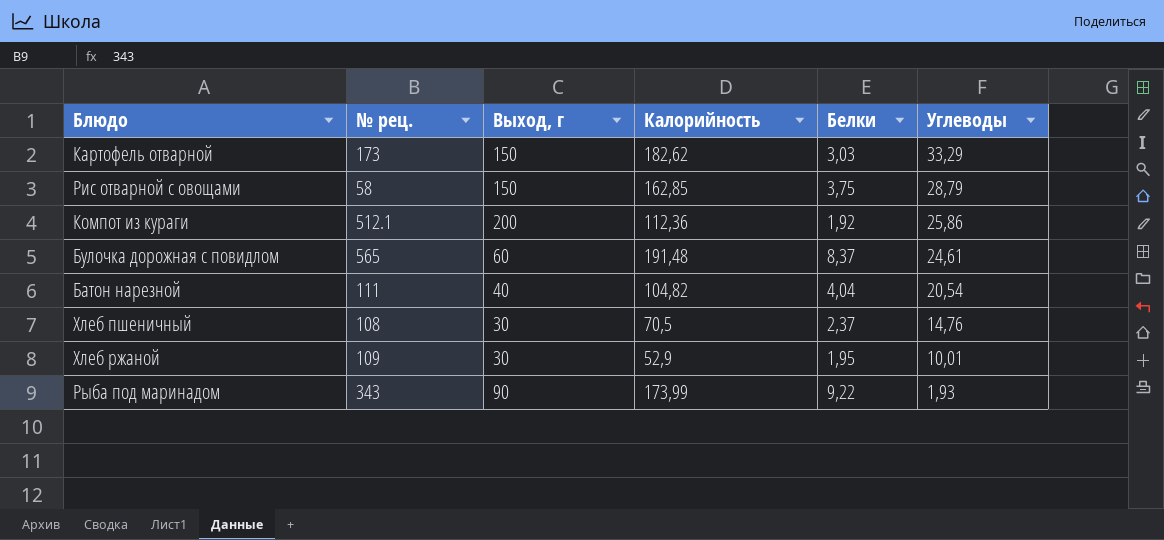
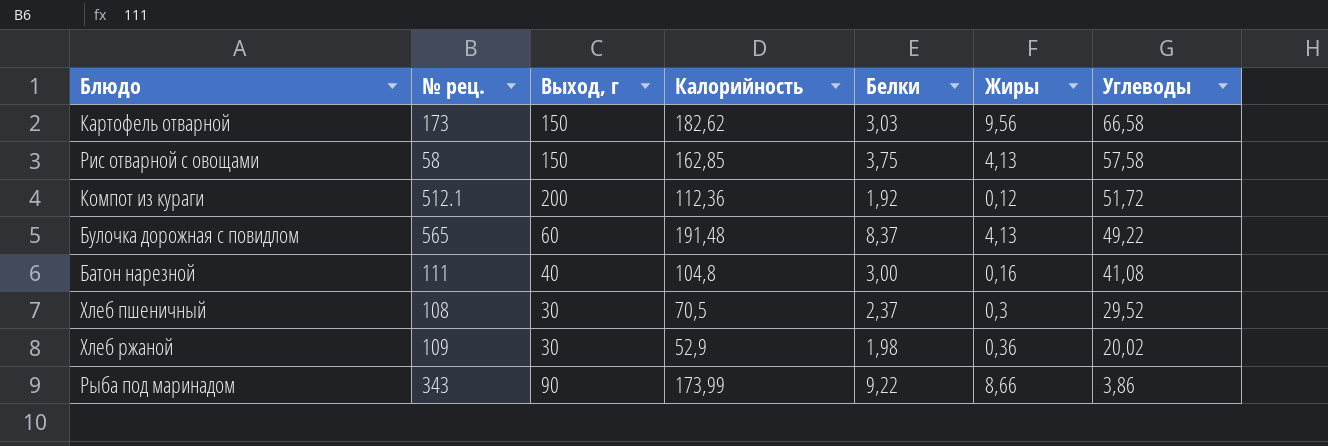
column Жиры | position: none -> 6
Картофель отварной | Углеводы: 33,29 -> 66,58
Рис отварной с овощами | Углеводы: 28,79 -> 57,58
Компот из кураги | Углеводы: 25,86 -> 51,72
Булочка дорожная с повидлом | Углеводы: 24,61 -> 49,22
Батон нарезной | Калорийность: 104,82 -> 104,8
Батон нарезной | Белки: 4,04 -> 3,00
Батон нарезной | Углеводы: 20,54 -> 41,08
Хлеб пшеничный | Углеводы: 14,76 -> 29,52
Хлеб ржаной | Белки: 1,95 -> 1,98
Хлеб ржаной | Углеводы: 10,01 -> 20,02
Рыба под маринадом | Углеводы: 1,93 -> 3,86

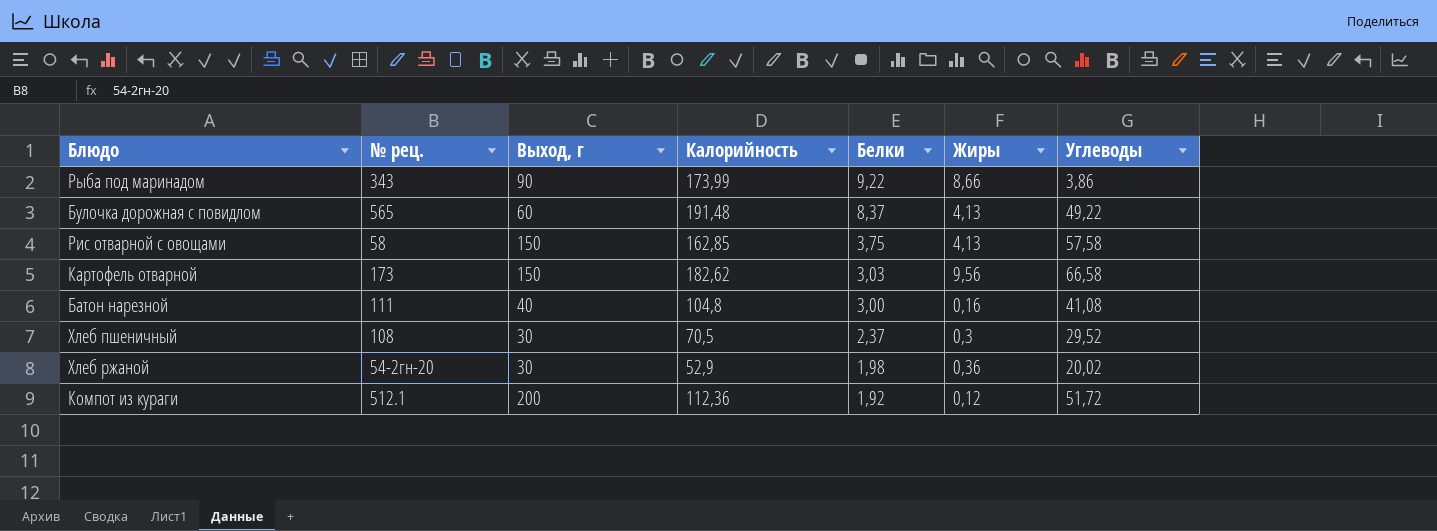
row order: Углеводы descending -> Белки descending
Хлеб ржаной | № рец.: 109 -> 54-2гн-20

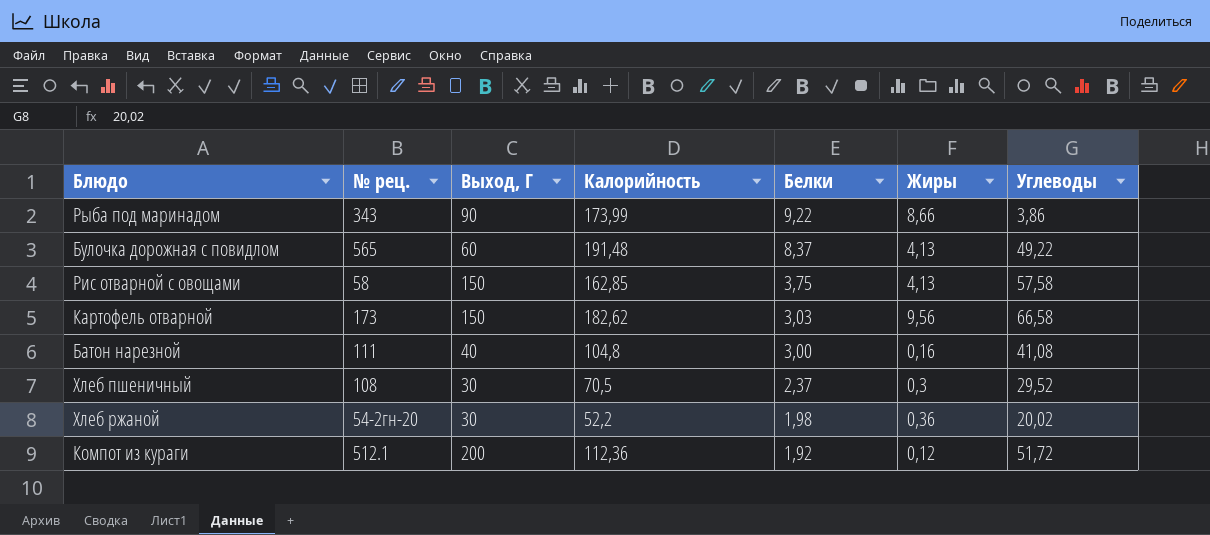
column name: Выход, г -> Выход, Г
Хлеб ржаной | Калорийность: 52,9 -> 52,2

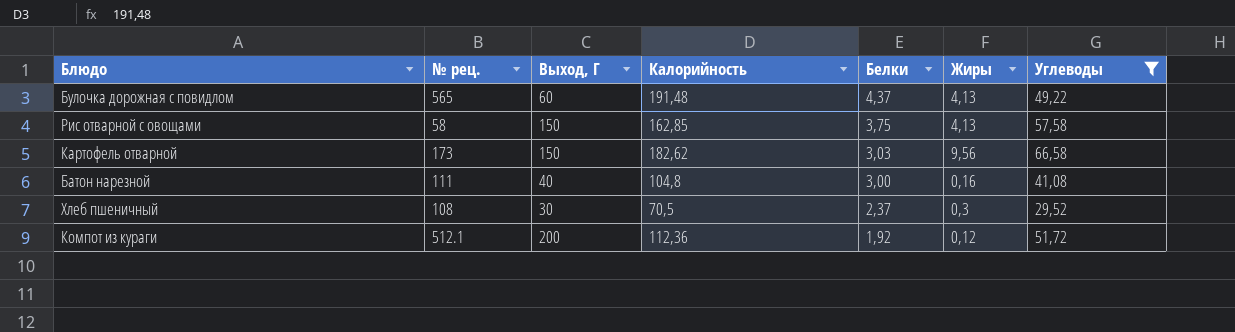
filter: none -> Углеводы >= 29,52
Булочка дорожная с повидлом | Белки: 8,37 -> 4,37

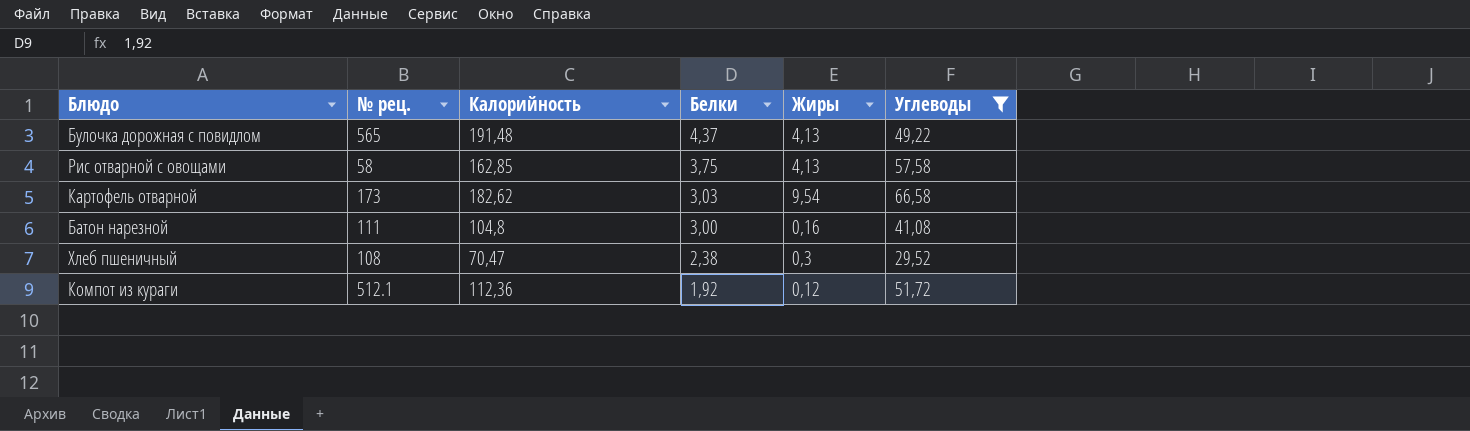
column Выход, Г | position: 3 -> none
Картофель отварной | Жиры: 9,56 -> 9,54
Хлеб пшеничный | Калорийность: 70,5 -> 70,47
Хлеб пшеничный | Белки: 2,37 -> 2,38

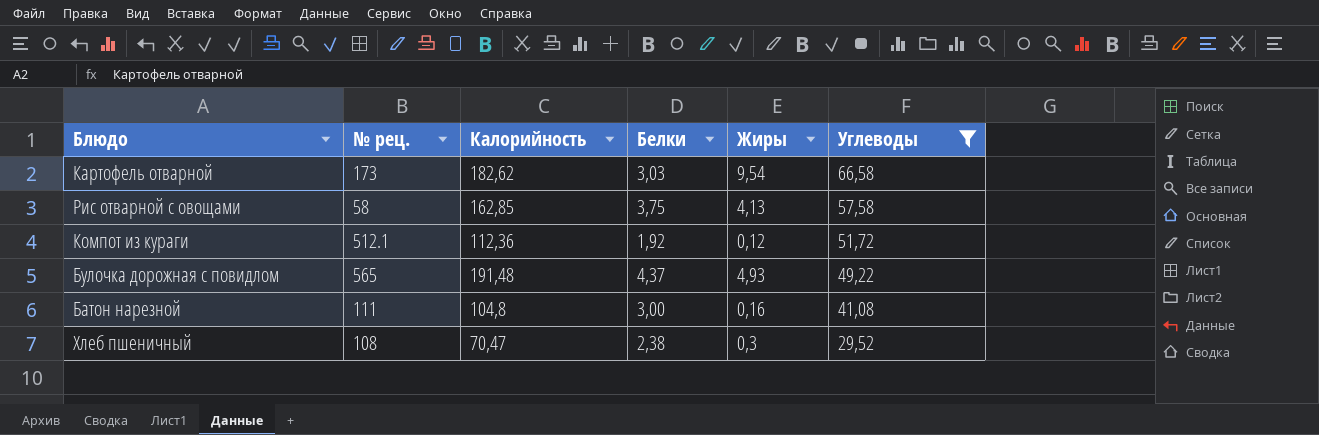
row order: Белки descending -> Углеводы descending
Булочка дорожная с повидлом | Жиры: 4,13 -> 4,93

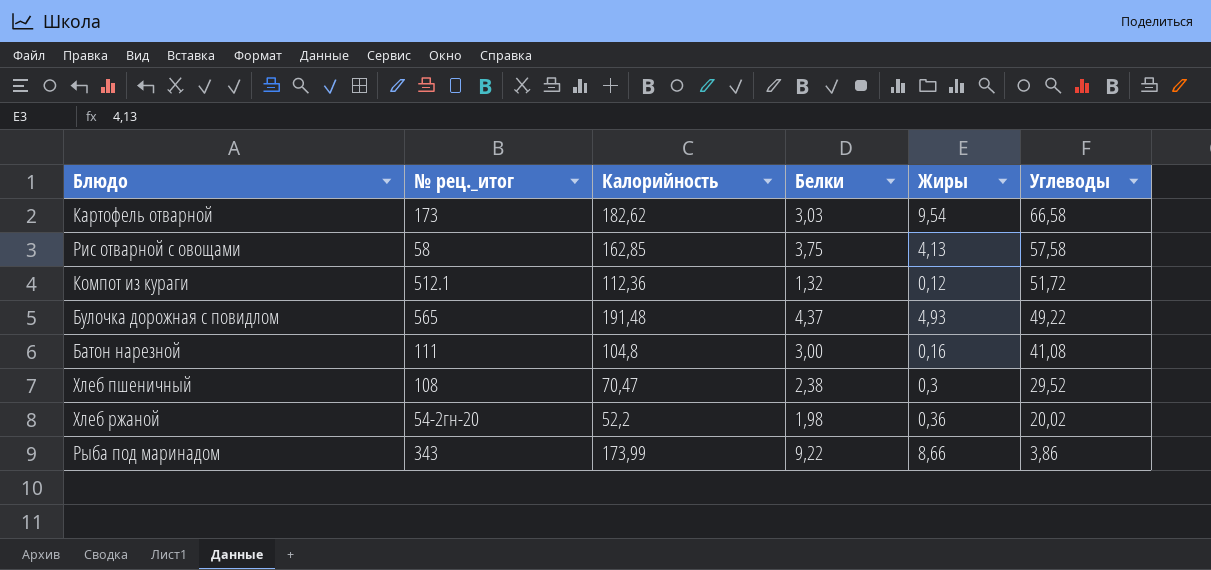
filter: Углеводы >= 29,52 -> none
column name: № рец. -> № рец._итог
Компот из кураги | Белки: 1,92 -> 1,32

